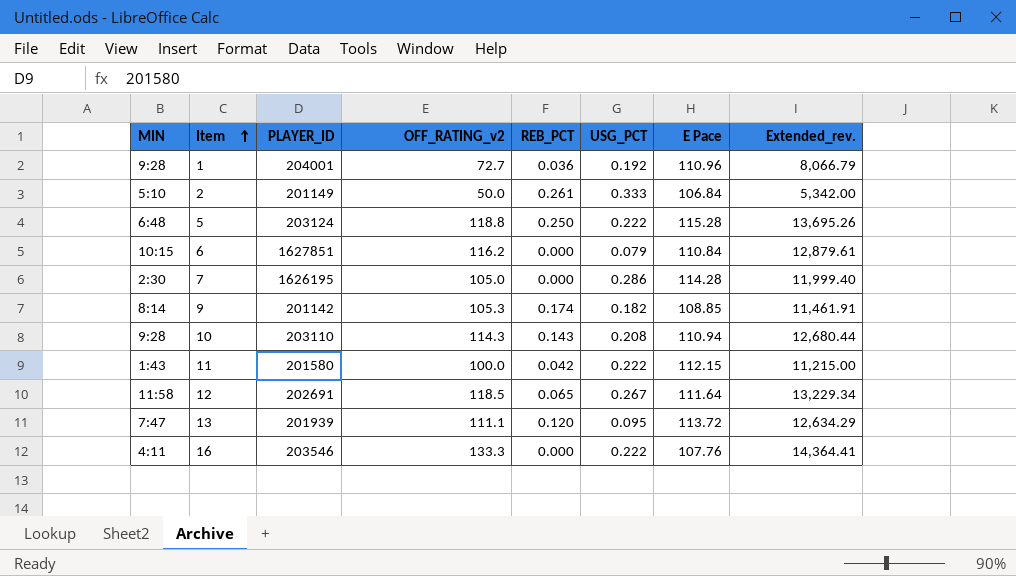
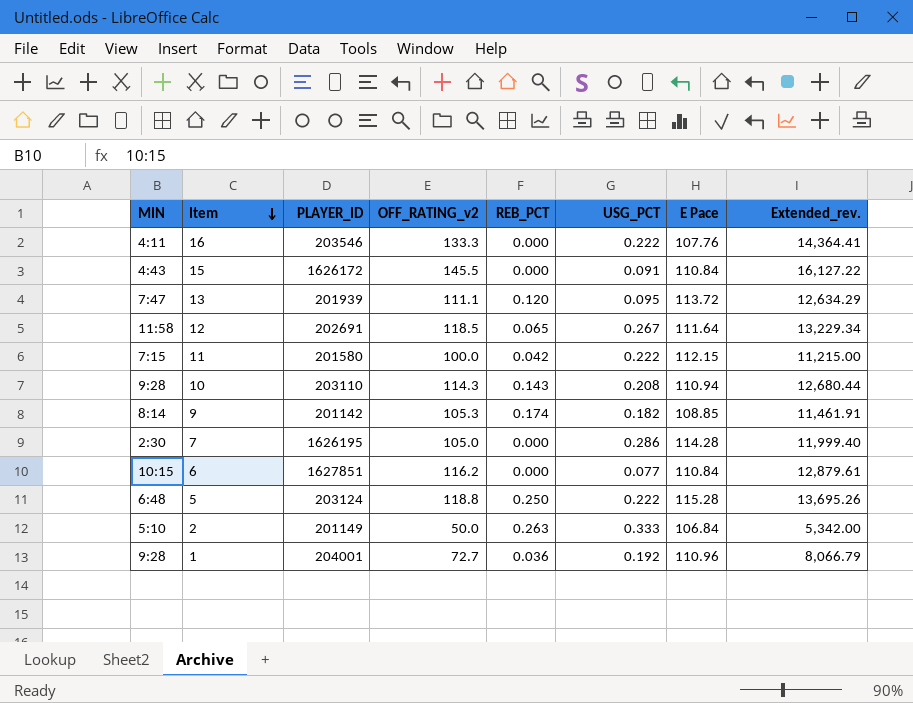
row order: Item ascending -> Item descending
row 15: none -> 4:43 | 1626172 | 145.5 | 0.000 | 0.091 | 110.84 | 16,127.22
11 | MIN: 1:43 -> 7:15
6 | USG_PCT: 0.079 -> 0.077
2 | REB_PCT: 0.261 -> 0.263

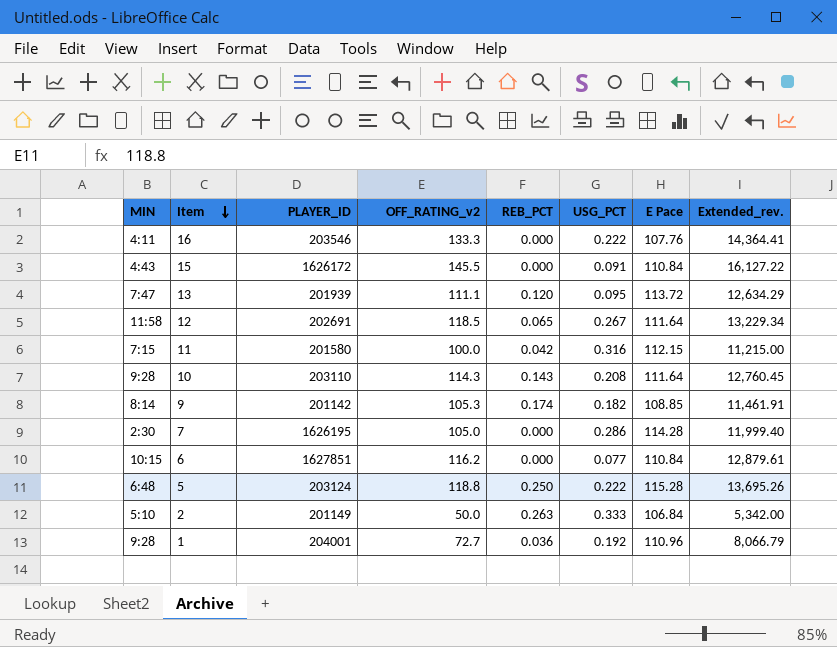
11 | USG_PCT: 0.222 -> 0.316
10 | E Pace: 110.94 -> 111.64
10 | Extended_rev.: 12,680.44 -> 12,760.45

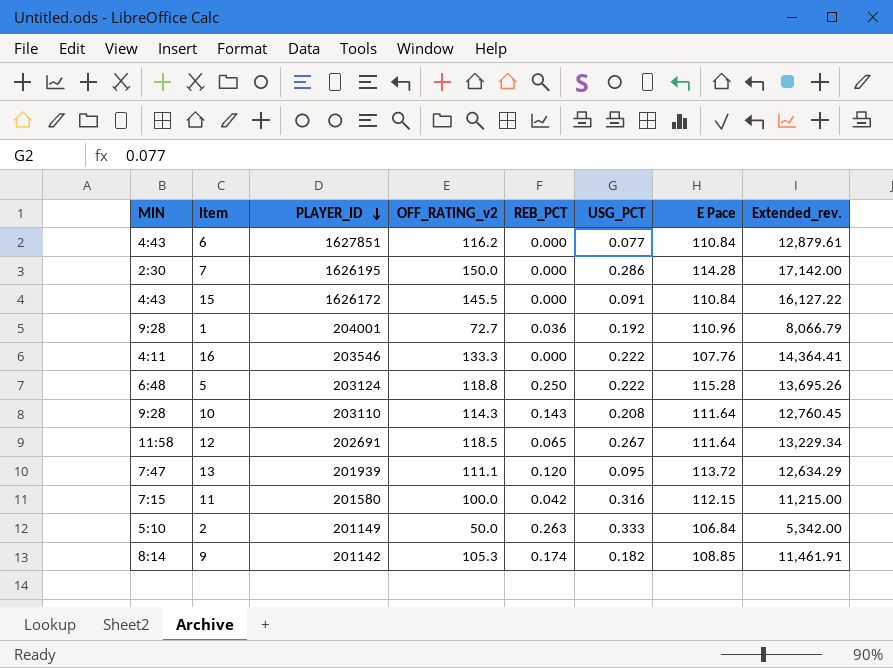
row order: Item descending -> PLAYER_ID descending
6 | MIN: 10:15 -> 4:43
7 | OFF_RATING_v2: 105.0 -> 150.0
7 | Extended_rev.: 11,999.40 -> 17,142.00

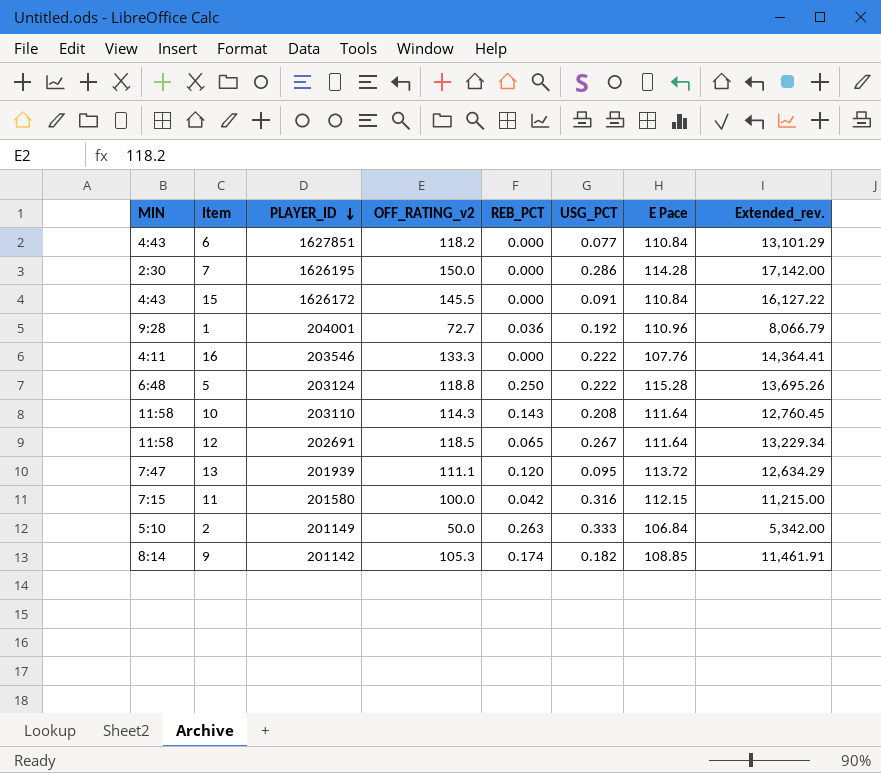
6 | OFF_RATING_v2: 116.2 -> 118.2
6 | Extended_rev.: 12,879.61 -> 13,101.29
10 | MIN: 9:28 -> 11:58

